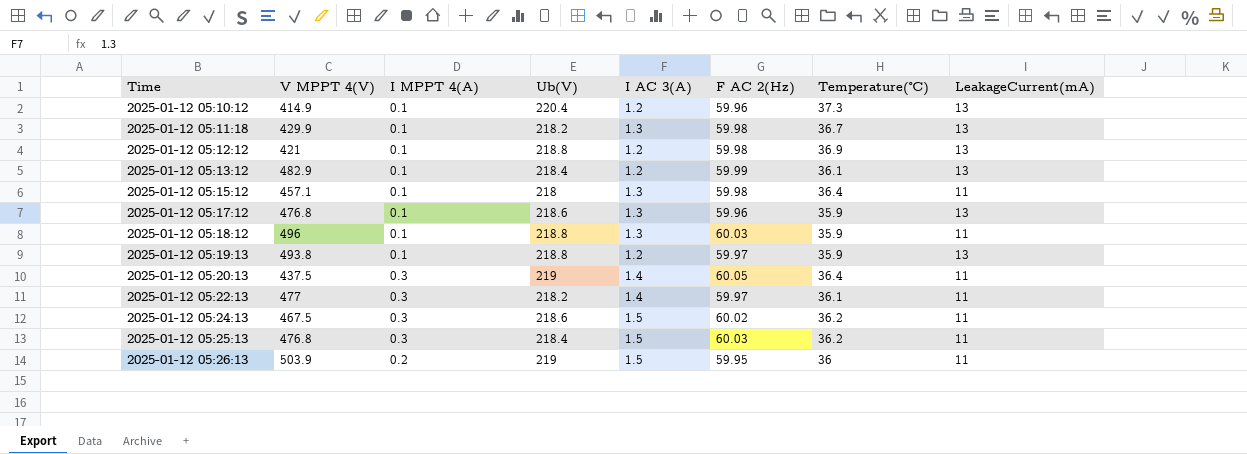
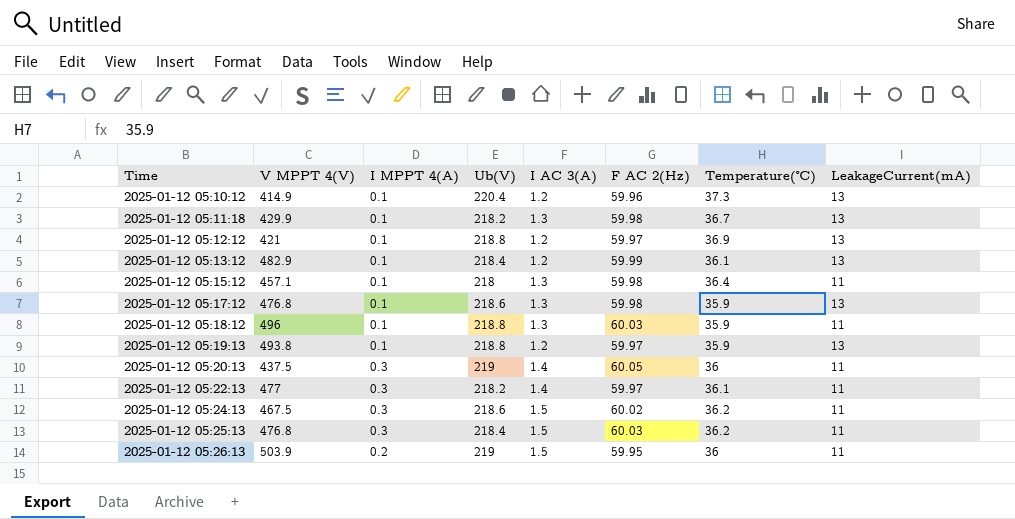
2025-01-12 05:12:12 | F AC 2(Hz): 59.98 -> 59.97
2025-01-12 05:17:12 | F AC 2(Hz): 59.96 -> 59.98
2025-01-12 05:20:13 | Temperature(℃): 36.4 -> 36

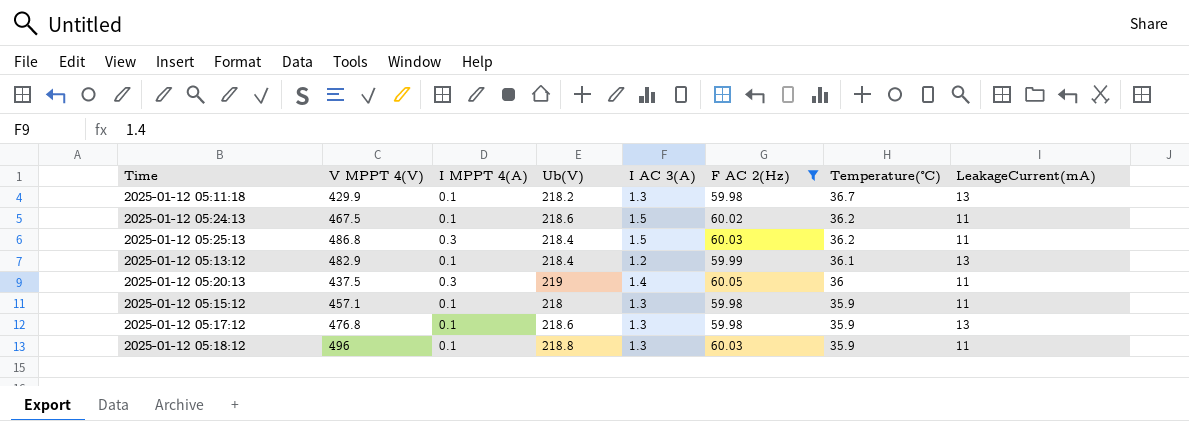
filter: none -> F AC 2(Hz) >= 59.98
row order: Time ascending -> Temperature(℃) descending
2025-01-12 05:24:13 | I MPPT 4(A): 0.3 -> 0.1
2025-01-12 05:25:13 | V MPPT 4(V): 476.8 -> 486.8
2025-01-12 05:15:12 | Temperature(℃): 36.4 -> 35.9

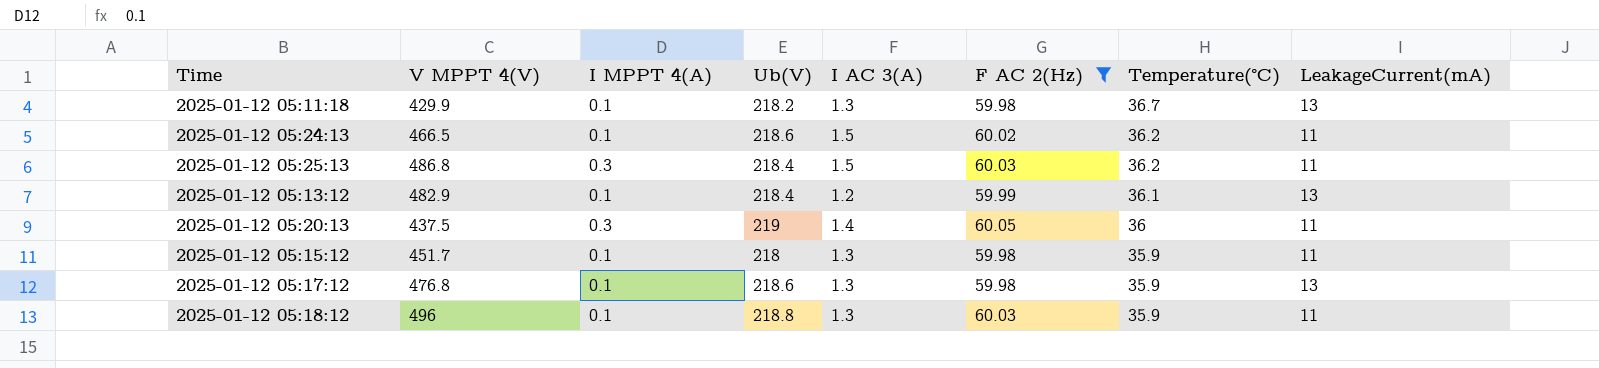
2025-01-12 05:24:13 | V MPPT 4(V): 467.5 -> 466.5
2025-01-12 05:15:12 | V MPPT 4(V): 457.1 -> 451.7

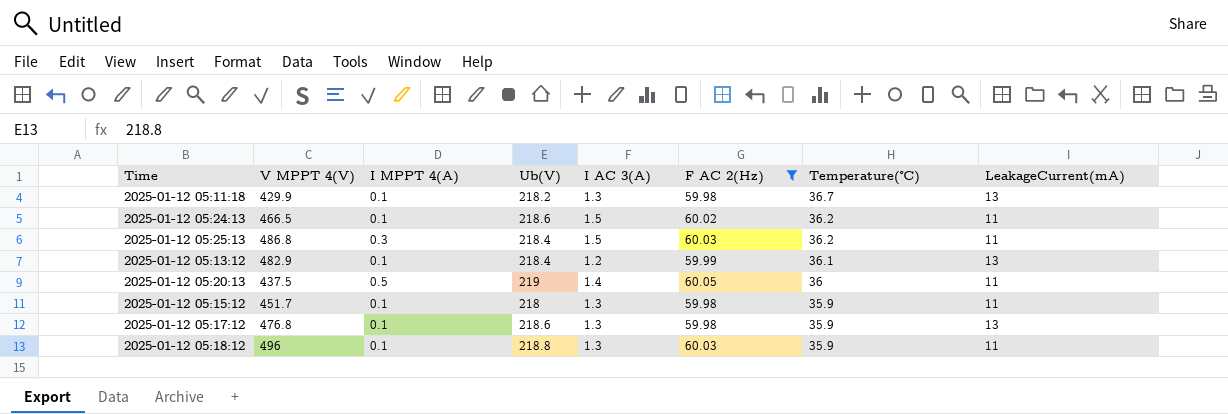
2025-01-12 05:20:13 | I MPPT 4(A): 0.3 -> 0.5

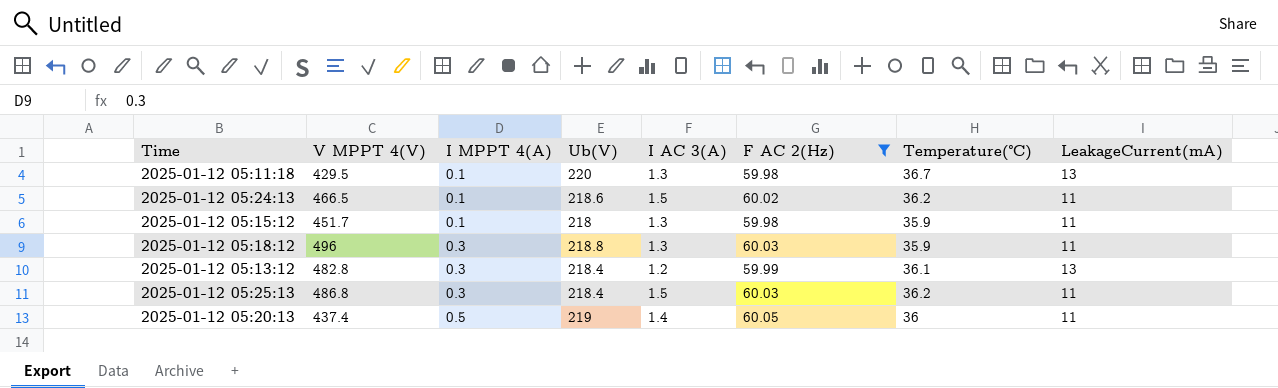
row order: Temperature(℃) descending -> I MPPT 4(A) ascending
row 2025-01-12 05:17:12: 476.8 | 0.1 | 218.6 | 1.3 | 59.98 | 35.9 | 13 -> none
2025-01-12 05:11:18 | V MPPT 4(V): 429.9 -> 429.5
2025-01-12 05:11:18 | Ub(V): 218.2 -> 220
2025-01-12 05:18:12 | I MPPT 4(A): 0.1 -> 0.3
2025-01-12 05:13:12 | V MPPT 4(V): 482.9 -> 482.8
2025-01-12 05:13:12 | I MPPT 4(A): 0.1 -> 0.3
2025-01-12 05:20:13 | V MPPT 4(V): 437.5 -> 437.4

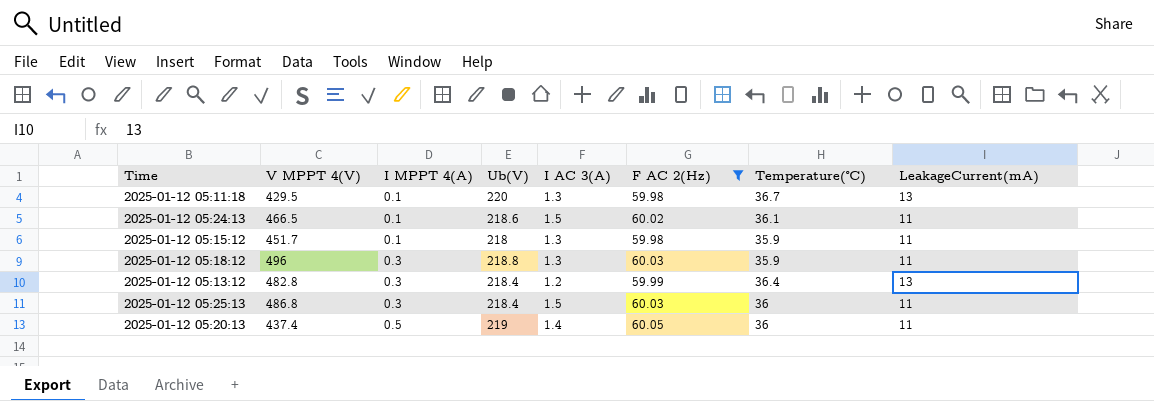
2025-01-12 05:24:13 | Temperature(℃): 36.2 -> 36.1
2025-01-12 05:13:12 | Temperature(℃): 36.1 -> 36.4
2025-01-12 05:25:13 | Temperature(℃): 36.2 -> 36

